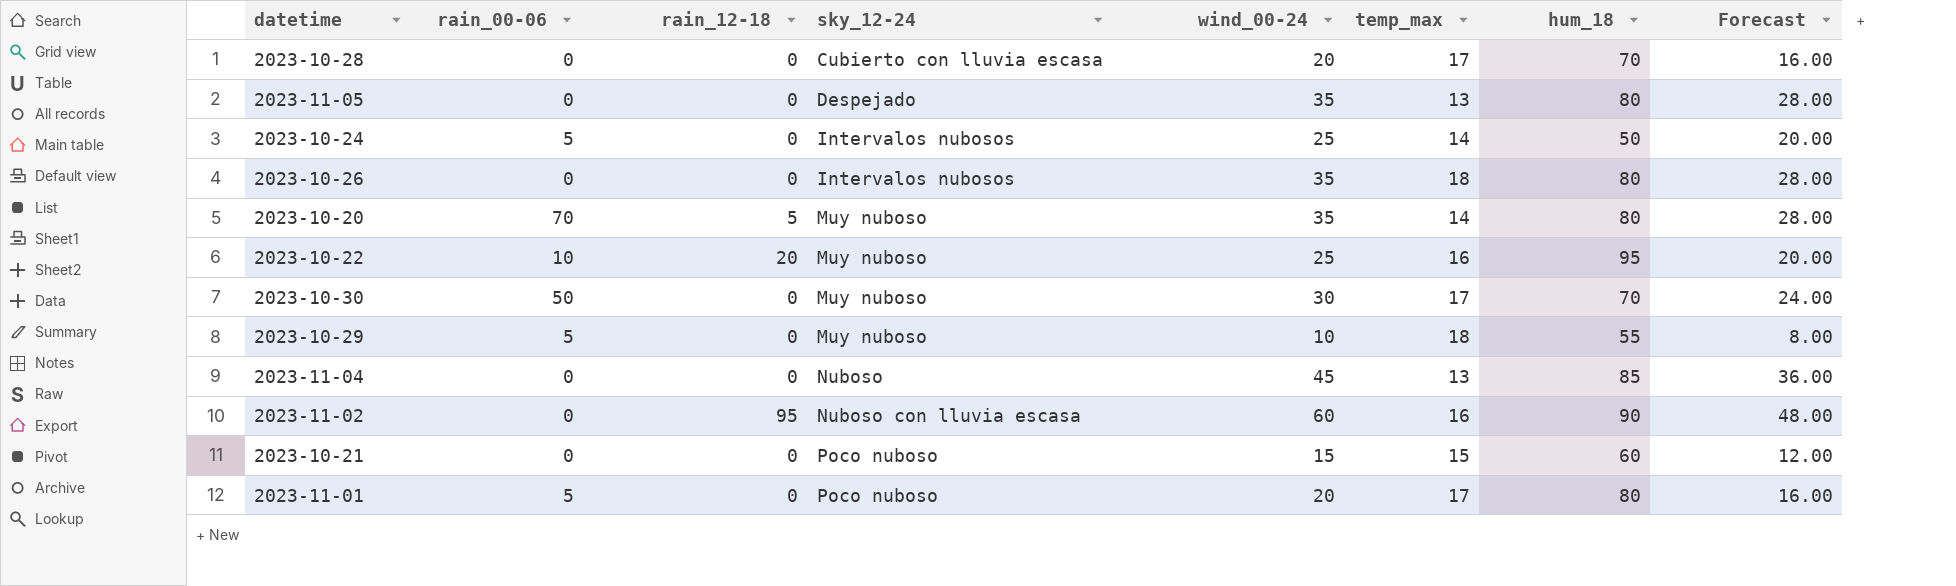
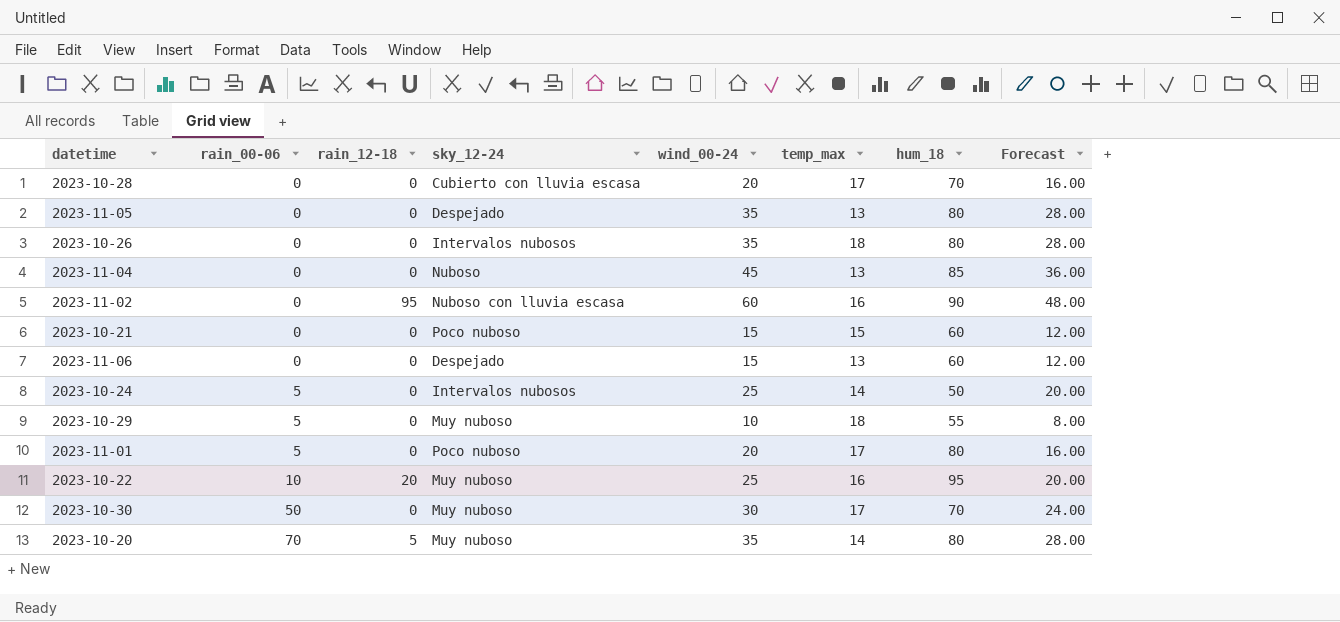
row order: sky_12-24 ascending -> rain_00-06 ascending
row 2023-11-06: none -> 0 | 0 | Despejado | 15 | 13 | 60 | 12.00

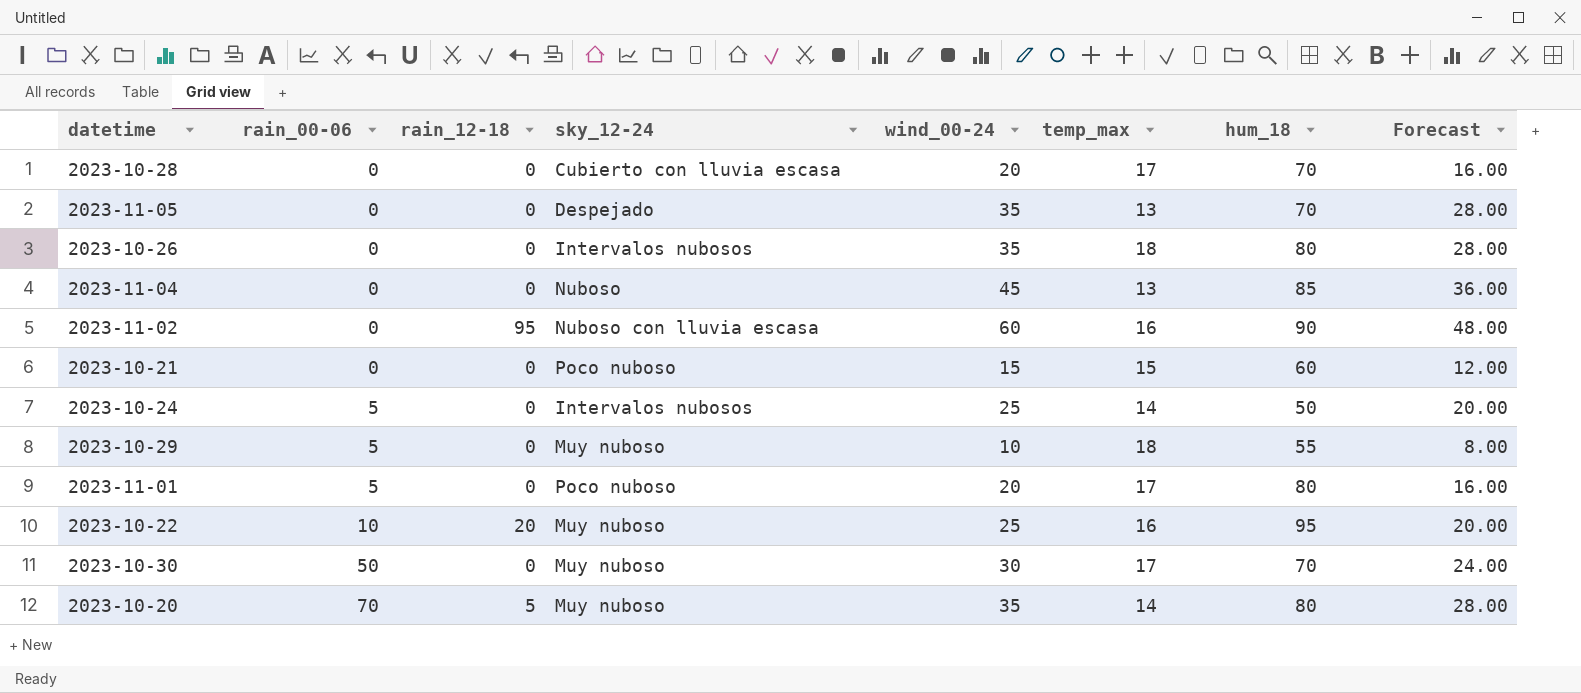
row 2023-11-06: 0 | 0 | Despejado | 15 | 13 | 60 | 12.00 -> none
2023-11-05 | hum_18: 80 -> 70

